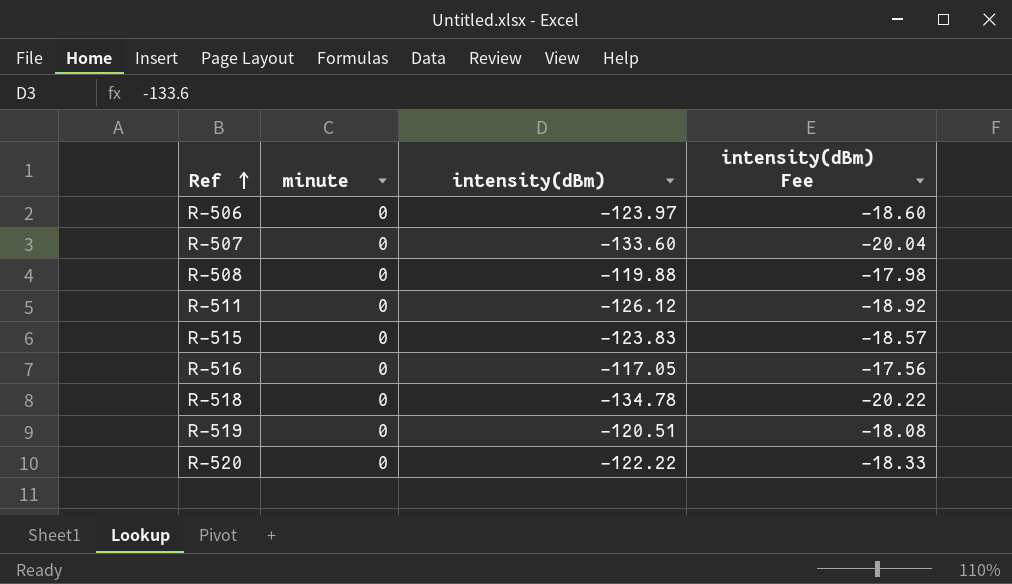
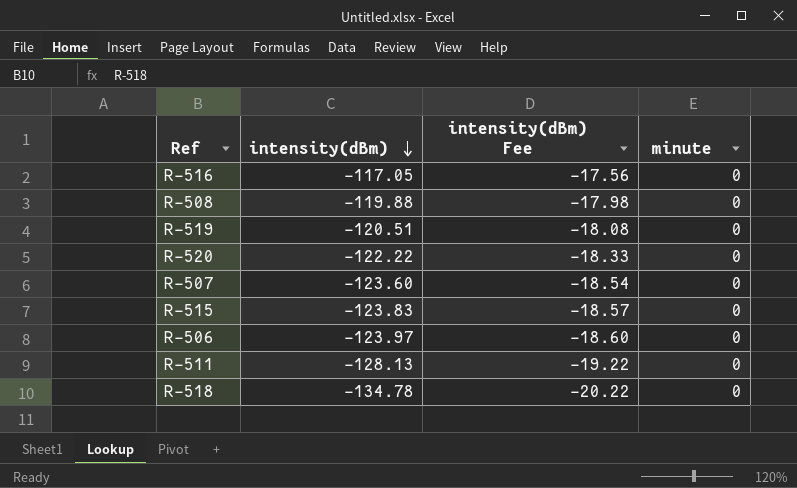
row order: Ref ascending -> intensity(dBm) descending
column minute | position: 2 -> 4
R-507 | intensity(dBm): -133.60 -> -123.60
R-507 | intensity(dBm) Fee: -20.04 -> -18.54
R-511 | intensity(dBm): -126.12 -> -128.13
R-511 | intensity(dBm) Fee: -18.92 -> -19.22

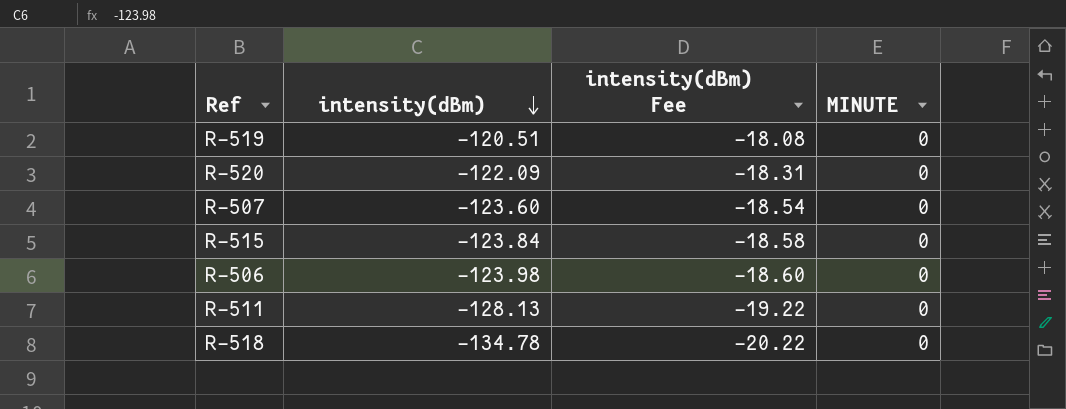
column name: minute -> MINUTE
row R-516: -117.05 | -17.56 | 0 -> none
row R-508: -119.88 | -17.98 | 0 -> none
R-520 | intensity(dBm): -122.22 -> -122.09
R-520 | intensity(dBm) Fee: -18.33 -> -18.31
R-515 | intensity(dBm): -123.83 -> -123.84
R-515 | intensity(dBm) Fee: -18.57 -> -18.58
R-506 | intensity(dBm): -123.97 -> -123.98

